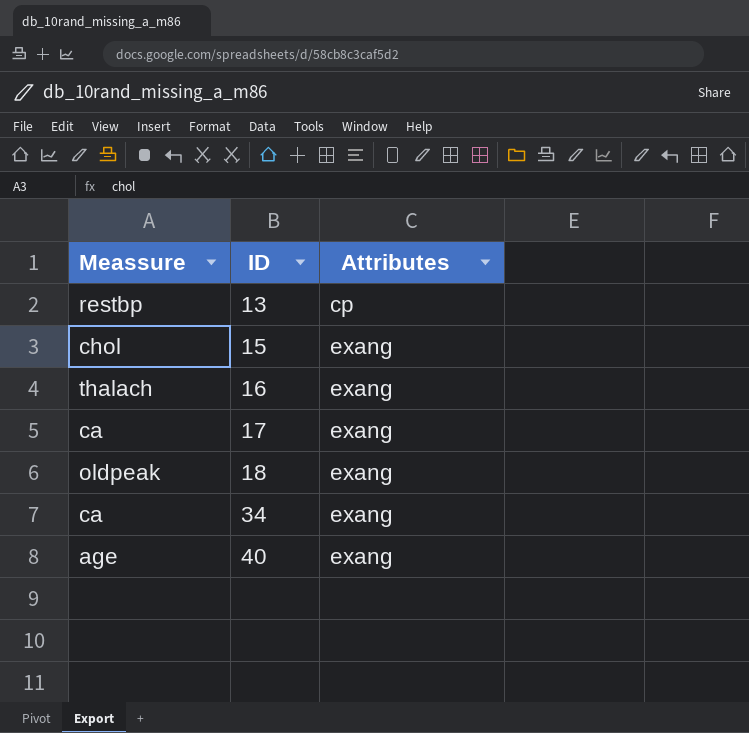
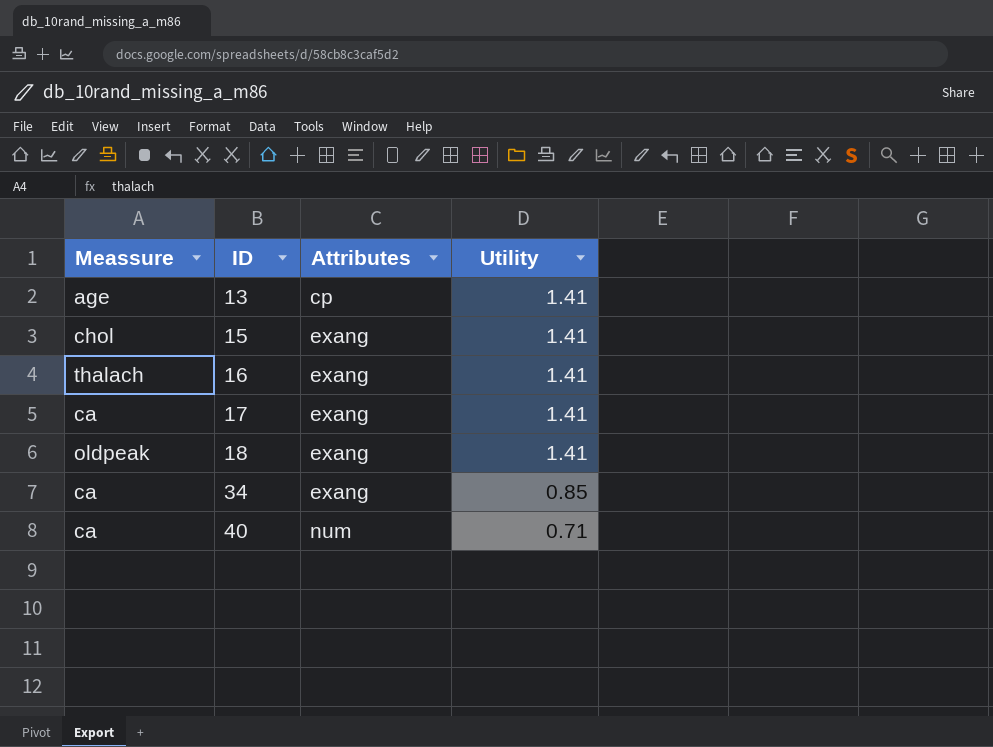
column Utility | position: none -> 4
13 | Meassure: restbp -> age
40 | Meassure: age -> ca
40 | Attributes: exang -> num

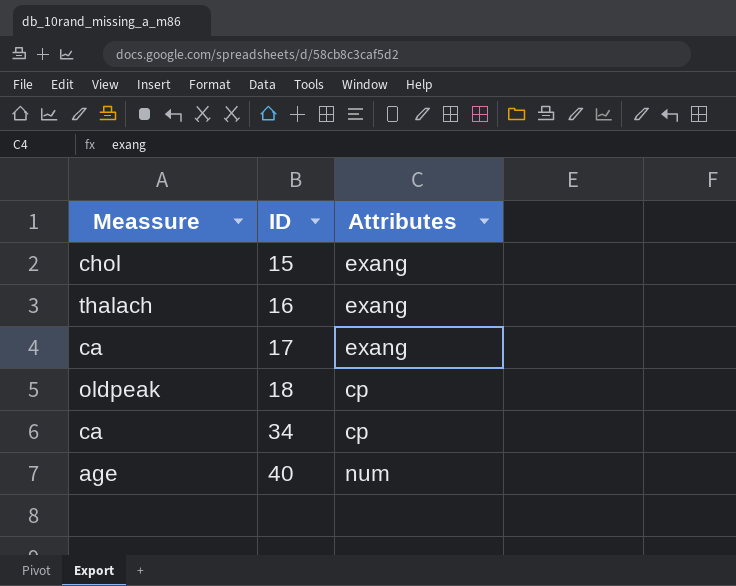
column Utility | position: 4 -> none
row 13: age | cp | 1.41 -> none
18 | Attributes: exang -> cp
34 | Attributes: exang -> cp
40 | Meassure: ca -> age

